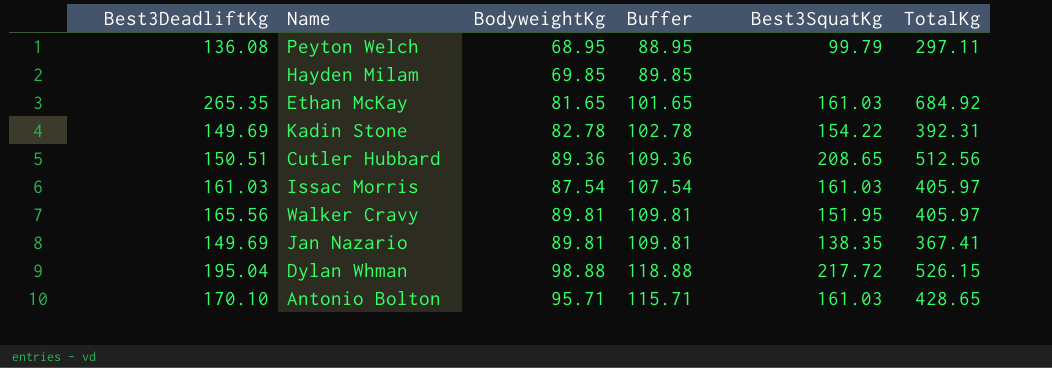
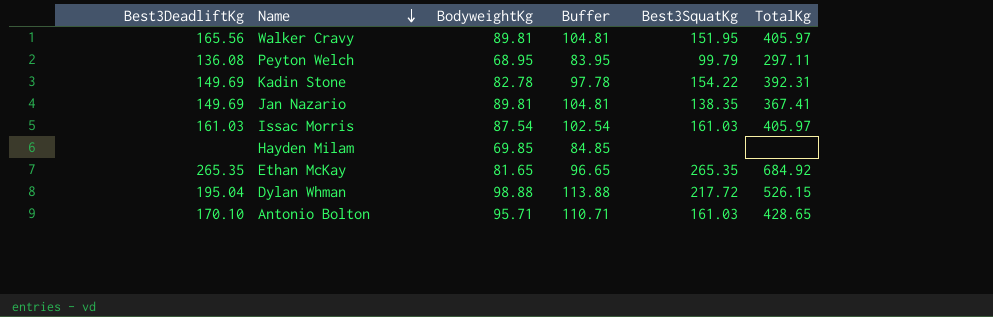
row order: none -> Name descending
column Buffer | formula: [BodyweightKg] + 20 -> [BodyweightKg] + 15
row Cutler Hubbard: 150.51 | 89.36 | 109.36 | 208.65 | 512.56 -> none
Ethan McKay | Best3SquatKg: 161.03 -> 265.35

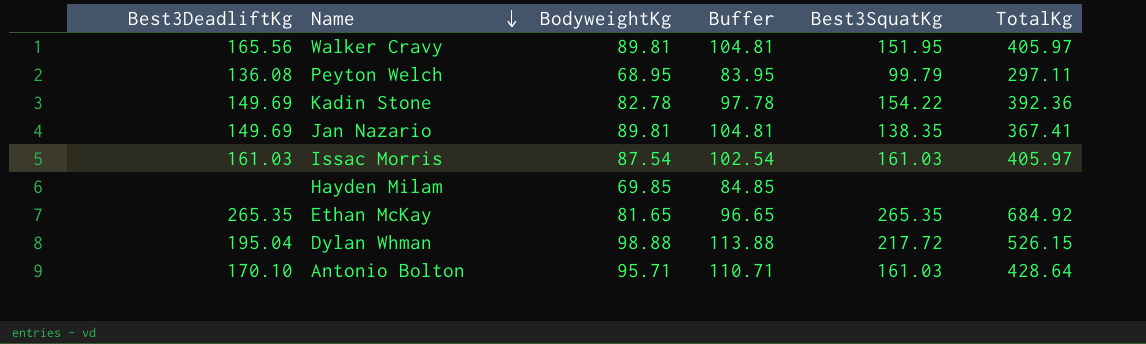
Kadin Stone | TotalKg: 392.31 -> 392.36
Antonio Bolton | TotalKg: 428.65 -> 428.64

